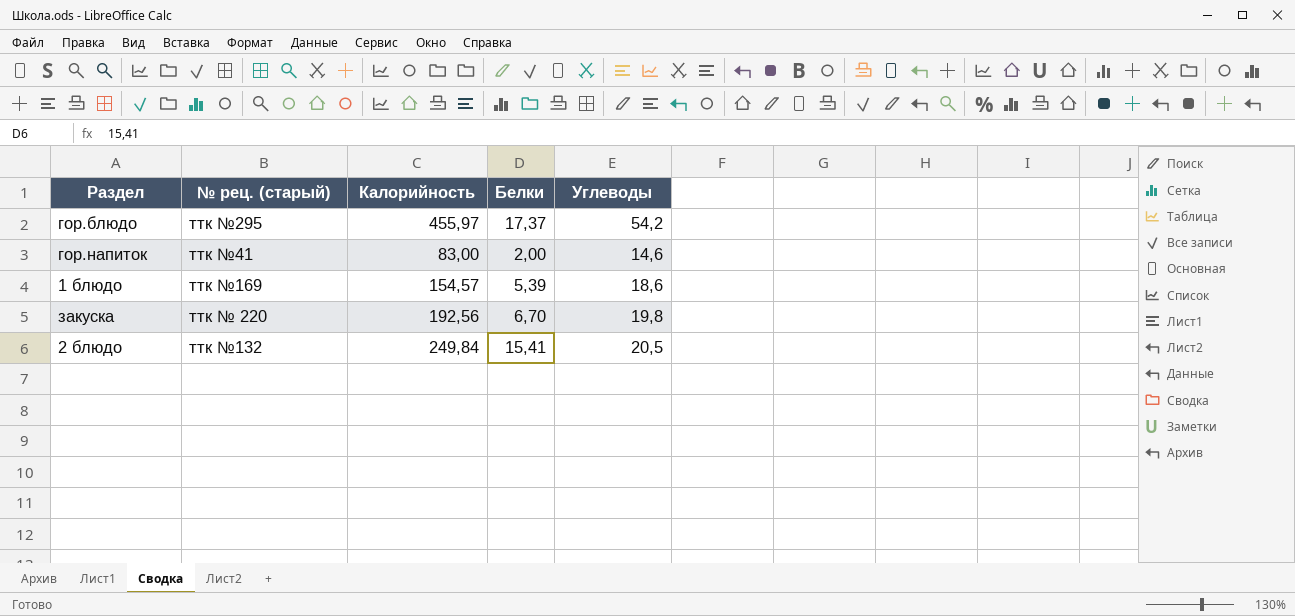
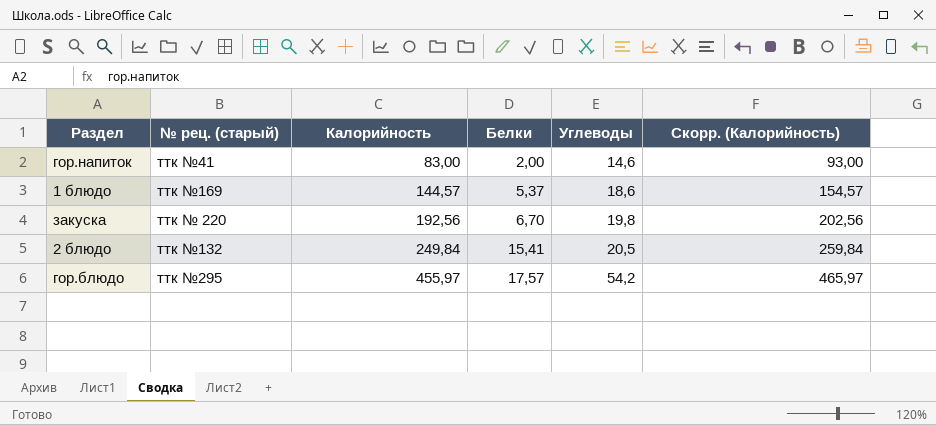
row order: none -> Калорийность ascending
column Скорр. (Калорийность) | formula: none -> [Калорийность] + 10
1 блюдо | Калорийность: 154,57 -> 144,57
1 блюдо | Белки: 5,39 -> 5,37
гор.блюдо | Белки: 17,37 -> 17,57

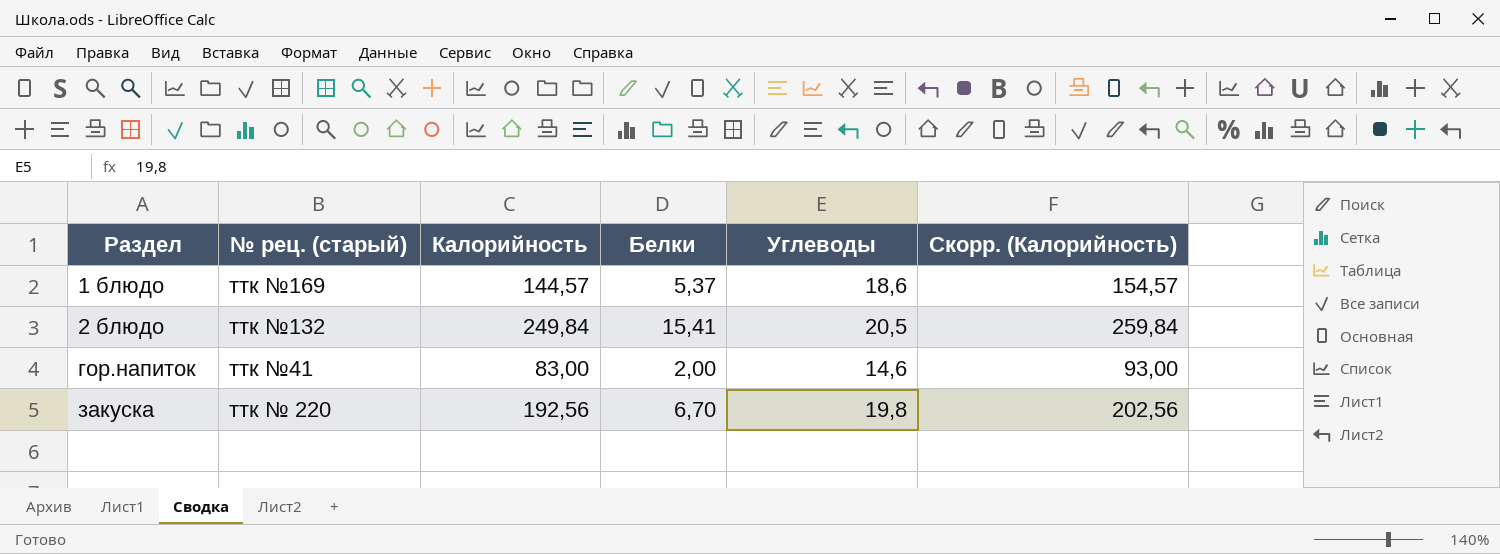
row order: Калорийность ascending -> Раздел ascending
row гор.блюдо: ттк №295 | 455,97 | 17,57 | 54,2 | 465,97 -> none

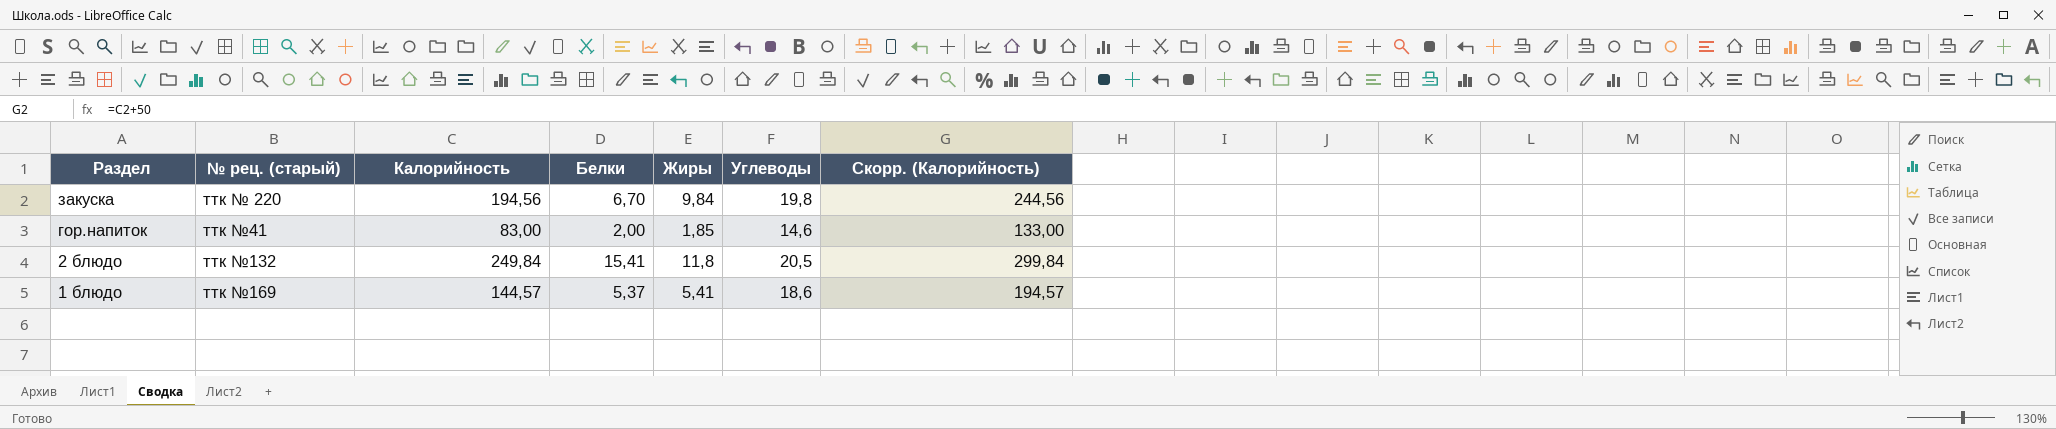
row order: Раздел ascending -> Раздел descending
column Жиры | position: none -> 5
column Скорр. (Калорийность) | formula: [Калорийность] + 10 -> [Калорийность] + 50
закуска | Калорийность: 192,56 -> 194,56

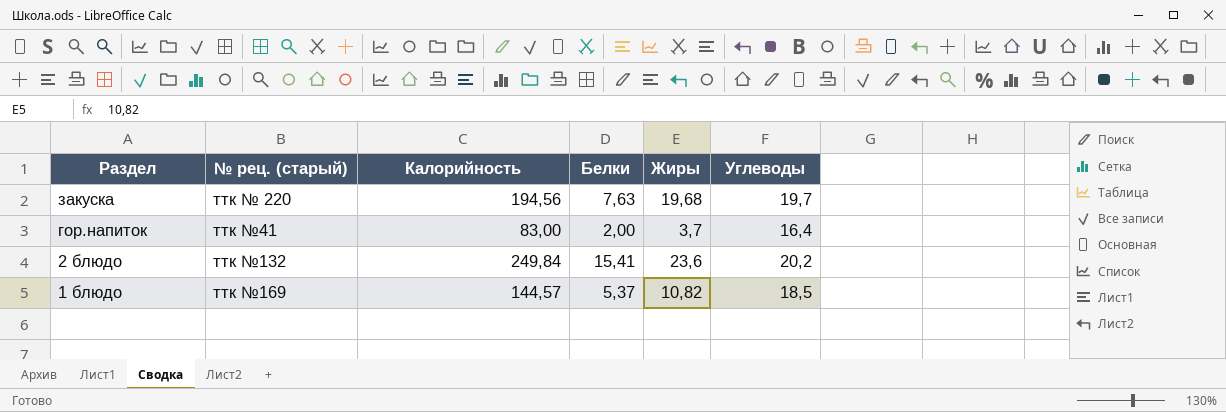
column Скорр. (Калорийность) | formula: [Калорийность] + 50 -> none
закуска | Белки: 6,70 -> 7,63
закуска | Жиры: 9,84 -> 19,68
закуска | Углеводы: 19,8 -> 19,7
гор.напиток | Жиры: 1,85 -> 3,7
гор.напиток | Углеводы: 14,6 -> 16,4
2 блюдо | Жиры: 11,8 -> 23,6
2 блюдо | Углеводы: 20,5 -> 20,2
1 блюдо | Жиры: 5,41 -> 10,82
1 блюдо | Углеводы: 18,6 -> 18,5

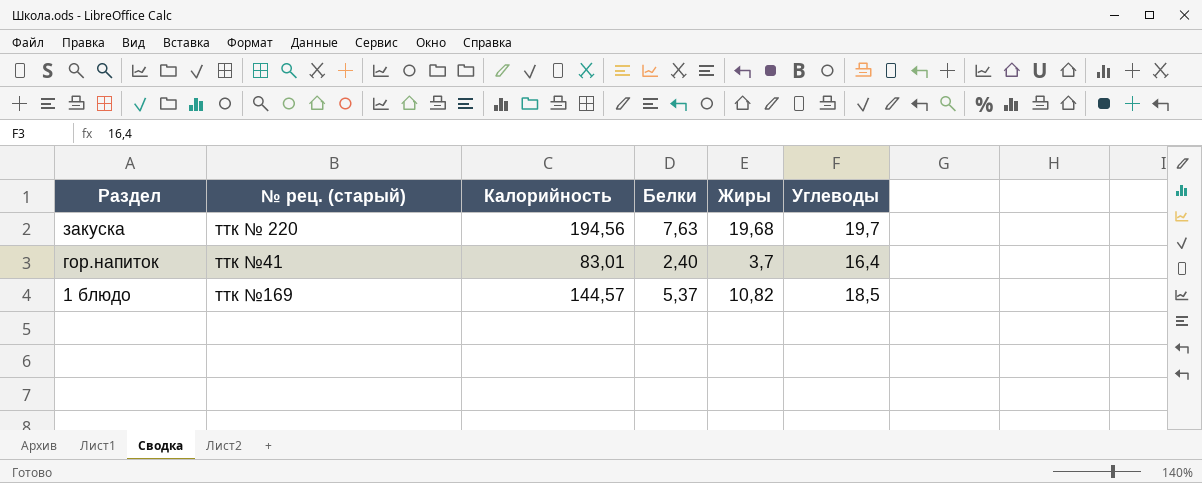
row 2 блюдо: ттк №132 | 249,84 | 15,41 | 23,6 | 20,2 -> none
гор.напиток | Калорийность: 83,00 -> 83,01
гор.напиток | Белки: 2,00 -> 2,40

